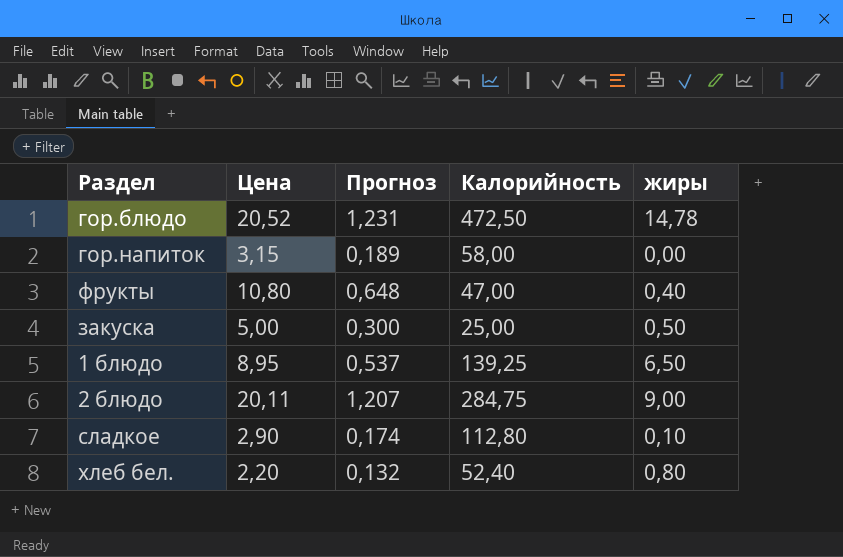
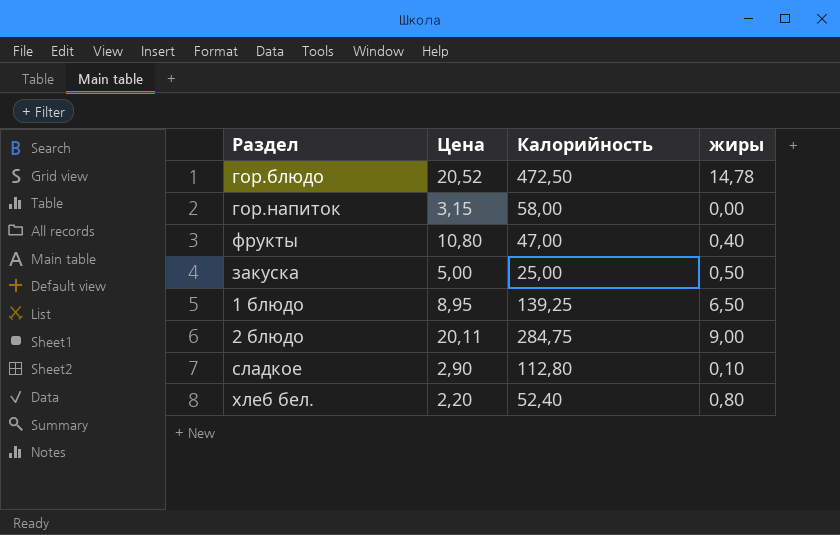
column Прогноз | formula: [Цена] * 0,06 -> none

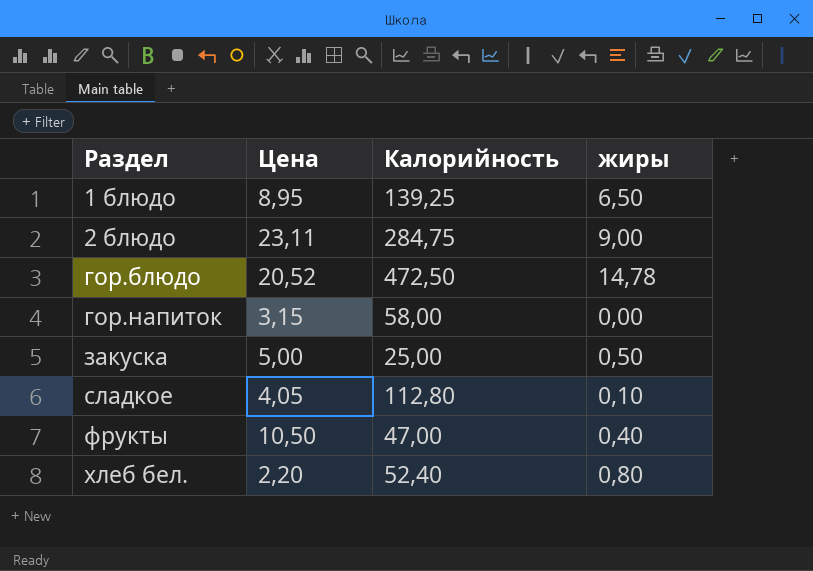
row order: none -> Раздел ascending
2 блюдо | Цена: 20,11 -> 23,11
сладкое | Цена: 2,90 -> 4,05
фрукты | Цена: 10,80 -> 10,50

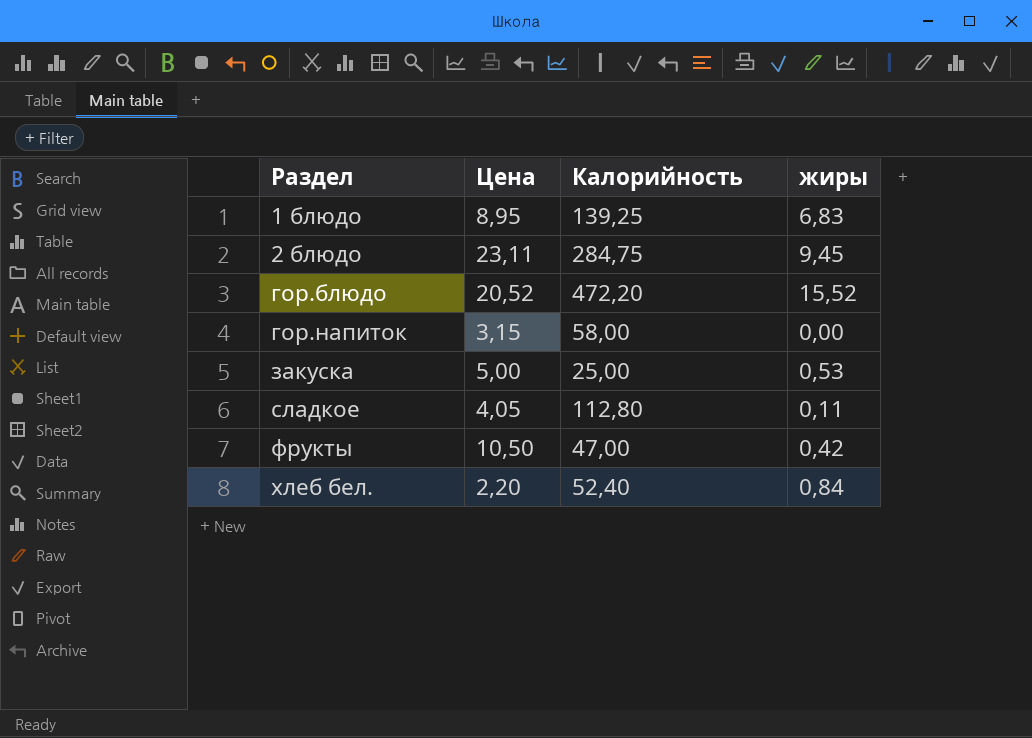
1 блюдо | жиры: 6,50 -> 6,83
2 блюдо | жиры: 9,00 -> 9,45
гор.блюдо | Калорийность: 472,50 -> 472,20
гор.блюдо | жиры: 14,78 -> 15,52
закуска | жиры: 0,50 -> 0,53
сладкое | жиры: 0,10 -> 0,11
фрукты | жиры: 0,40 -> 0,42
хлеб бел. | жиры: 0,80 -> 0,84

